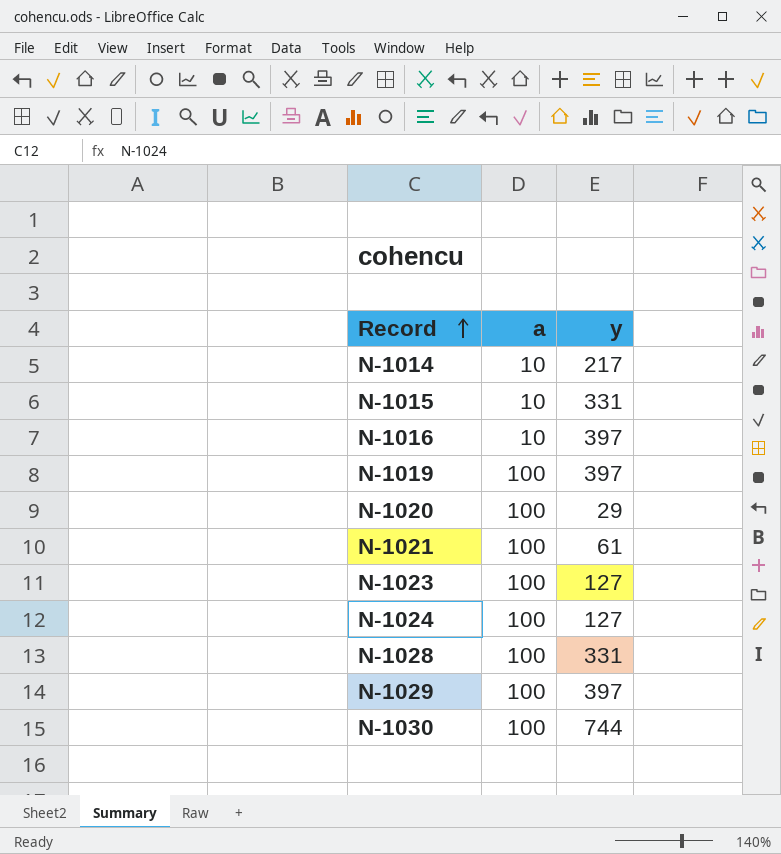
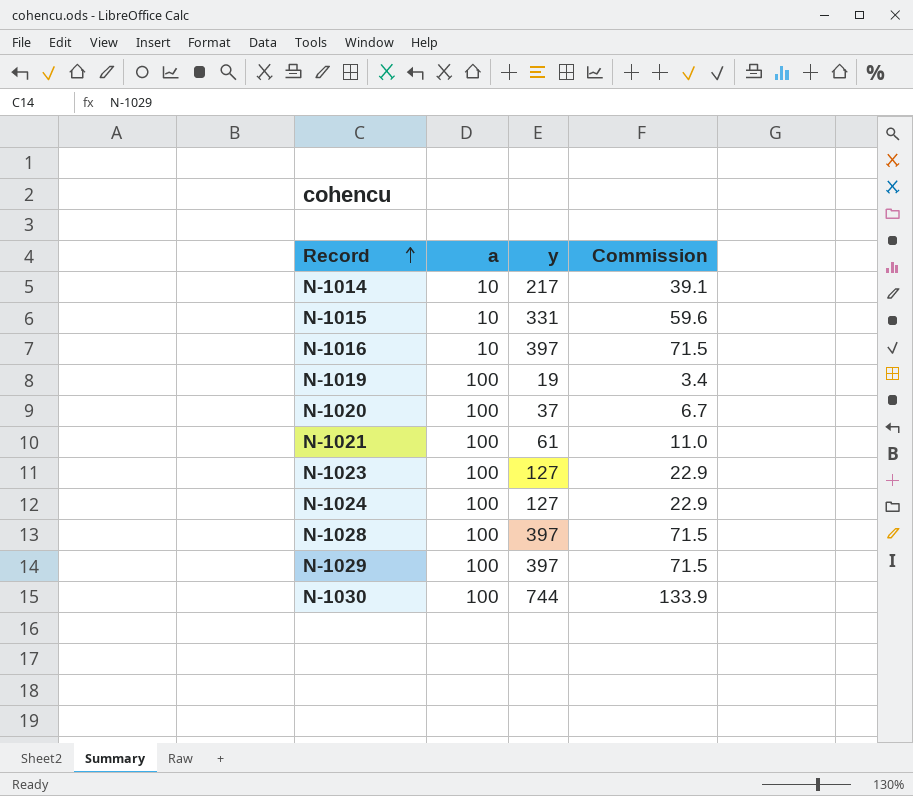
column Commission | formula: none -> [y] * 0.18
N-1019 | y: 397 -> 19
N-1020 | y: 29 -> 37
N-1028 | y: 331 -> 397

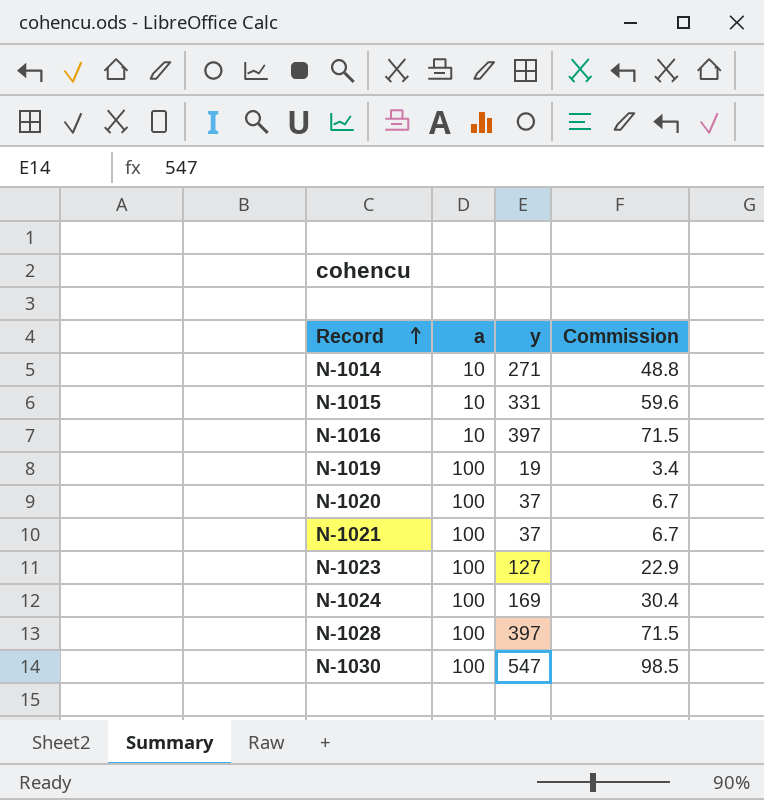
row N-1029: 100 | 397 | 71.5 -> none
N-1014 | y: 217 -> 271
N-1014 | Commission: 39.1 -> 48.8
N-1021 | y: 61 -> 37
N-1021 | Commission: 11.0 -> 6.7
N-1024 | y: 127 -> 169
N-1024 | Commission: 22.9 -> 30.4
N-1030 | y: 744 -> 547
N-1030 | Commission: 133.9 -> 98.5

